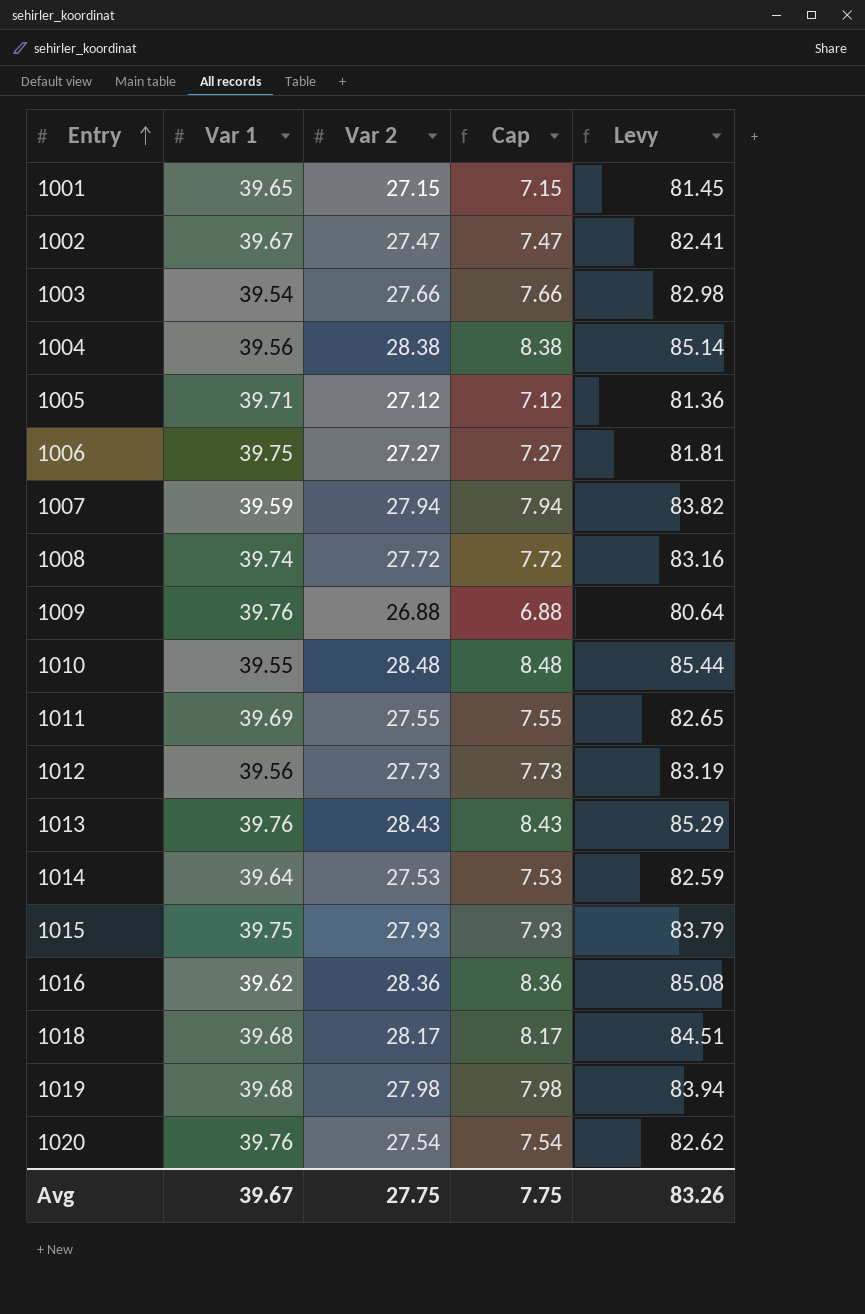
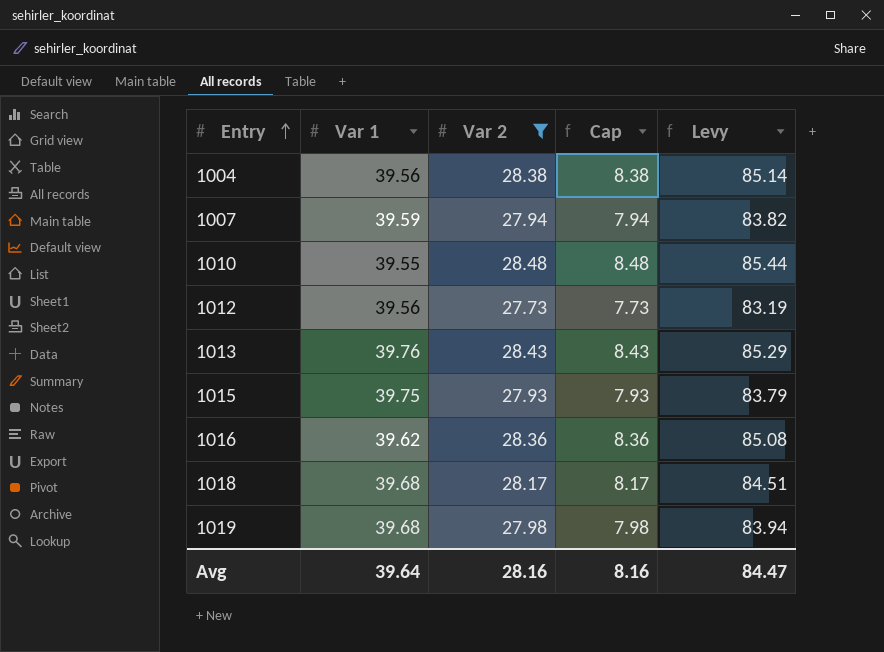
filter: none -> Var 2 >= 27.73
Avg | Var 1: 39.67 -> 39.64
Avg | Var 2: 27.75 -> 28.16
Avg | Cap: 7.75 -> 8.16
Avg | Levy: 83.26 -> 84.47

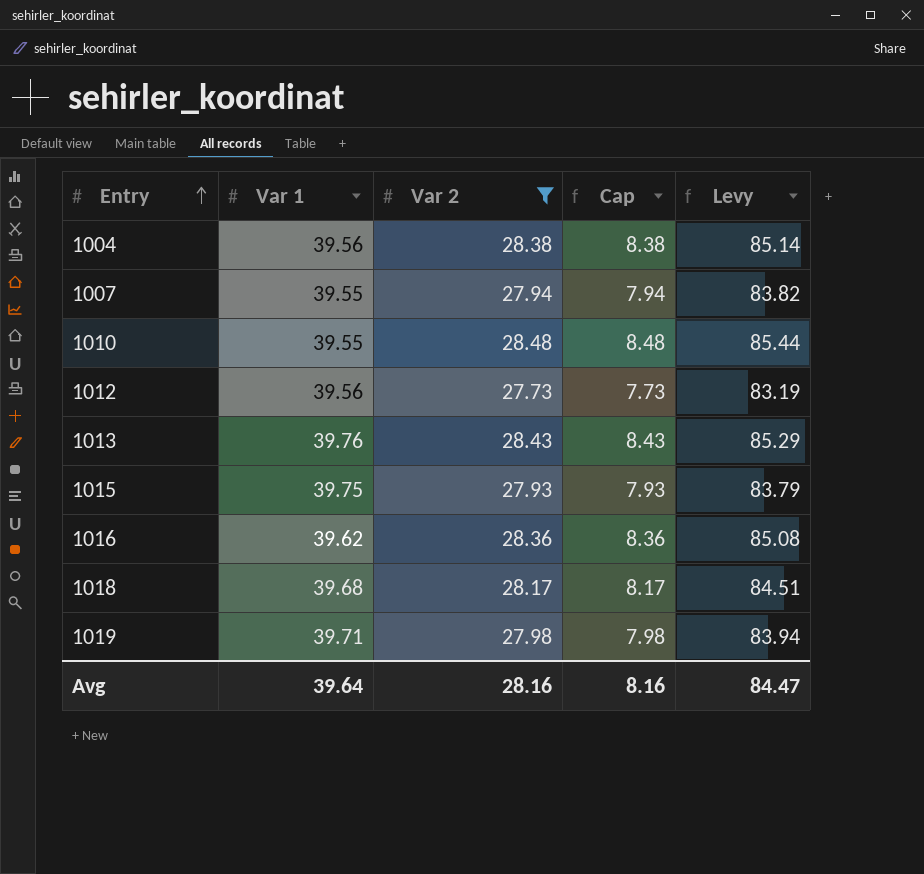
1007 | Var 1: 39.59 -> 39.55
1019 | Var 1: 39.68 -> 39.71

